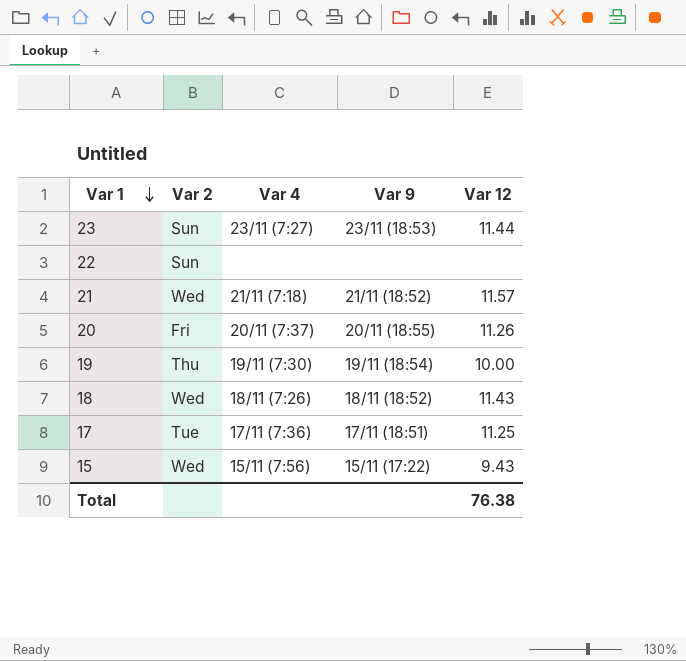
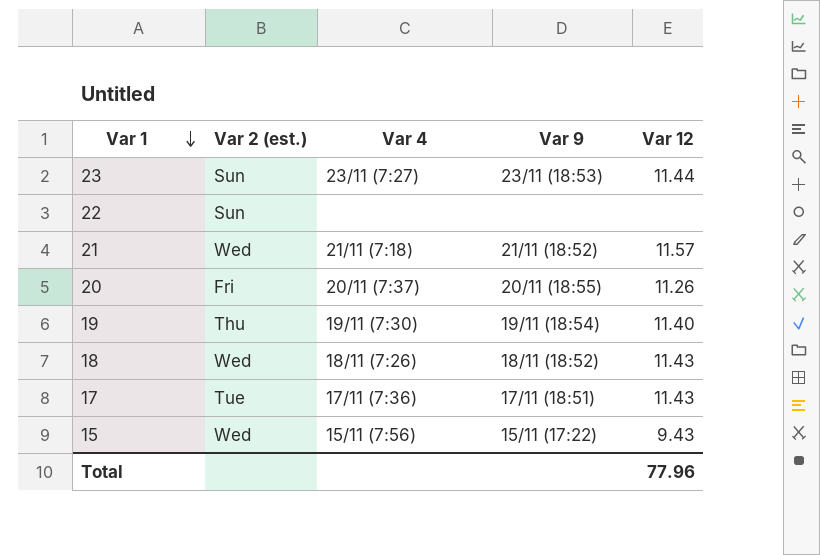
column name: Var 2 -> Var 2 (est.)
19 | Var 12: 10.00 -> 11.40
17 | Var 12: 11.25 -> 11.43
Total | Var 12: 76.38 -> 77.96

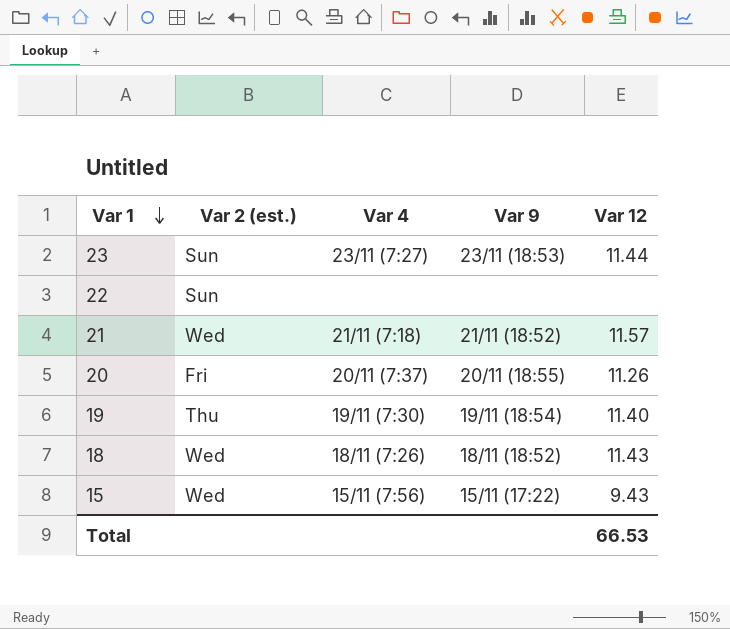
row 17: Tue | 17/11 (7:36) | 17/11 (18:51) | 11.43 -> none
Total | Var 12: 77.96 -> 66.53

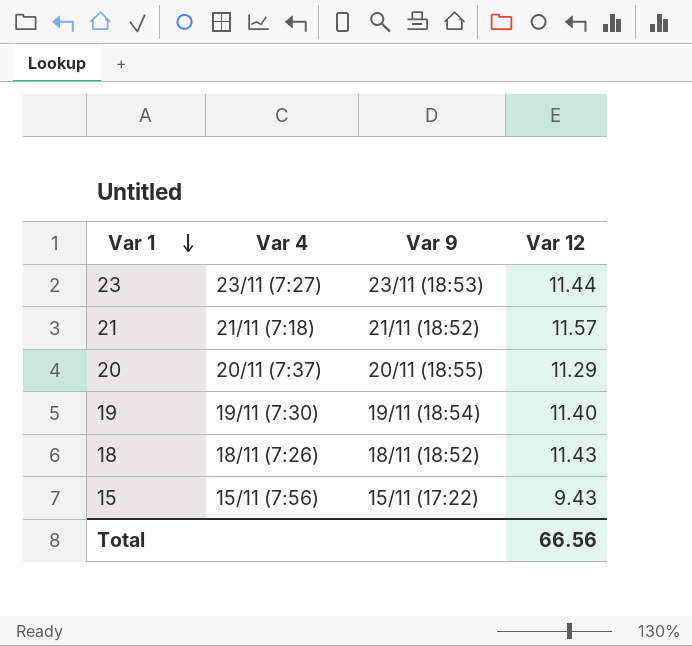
column Var 2 (est.) | position: 2 -> none
row 22: Sun | none | none | none -> none
20 | Var 12: 11.26 -> 11.29
Total | Var 12: 66.53 -> 66.56

